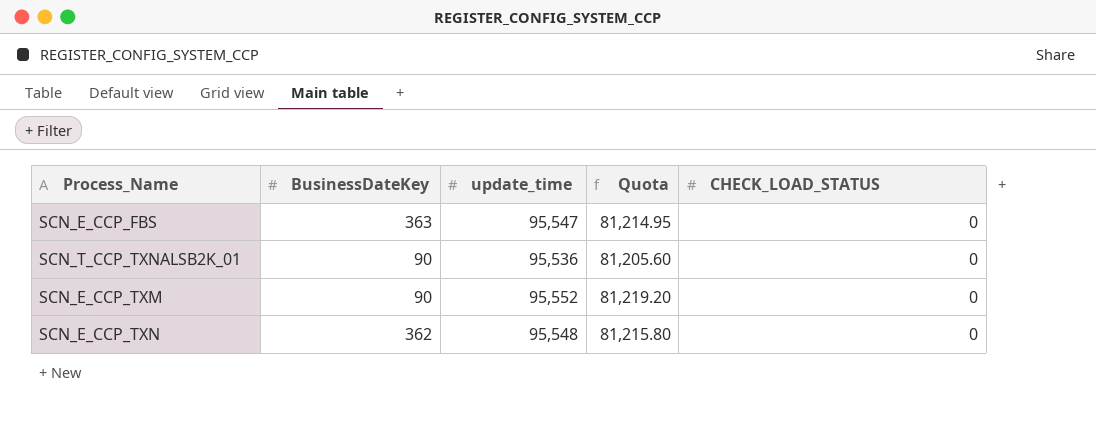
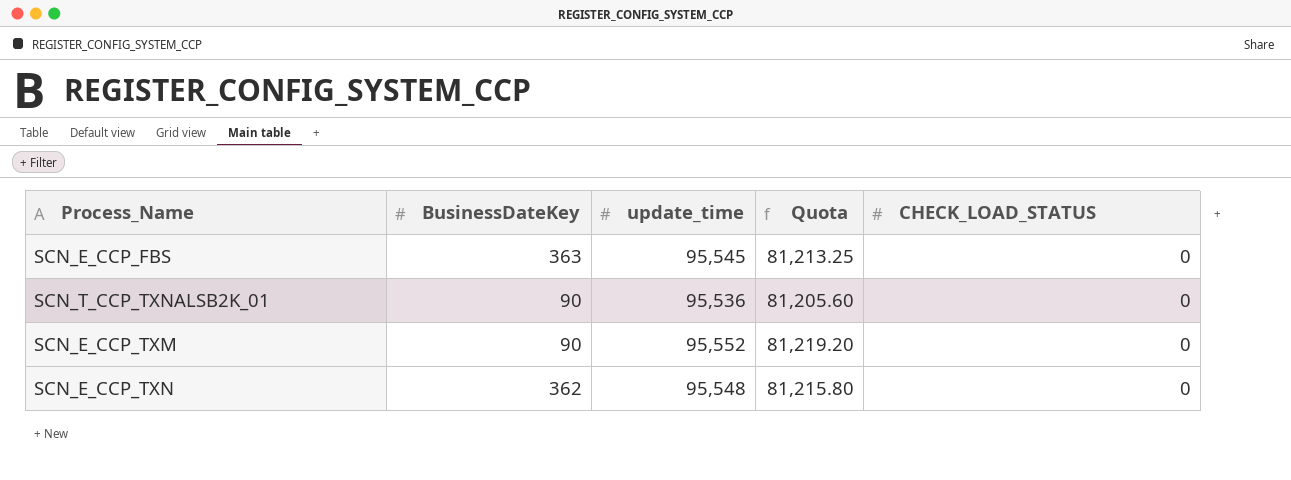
SCN_E_CCP_FBS | update_time: 95,547 -> 95,545
SCN_E_CCP_FBS | Quota: 81,214.95 -> 81,213.25

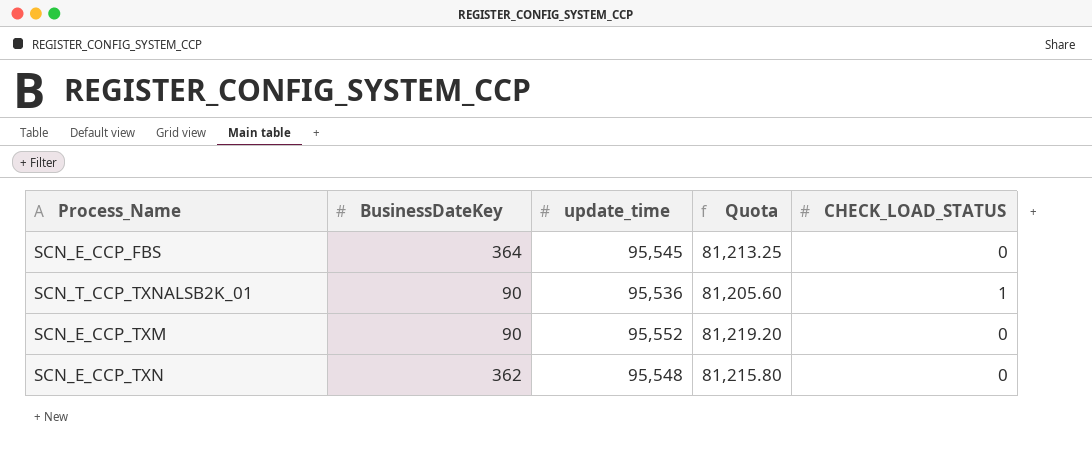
SCN_E_CCP_FBS | BusinessDateKey: 363 -> 364
SCN_T_CCP_TXNALSB2K_01 | CHECK_LOAD_STATUS: 0 -> 1

